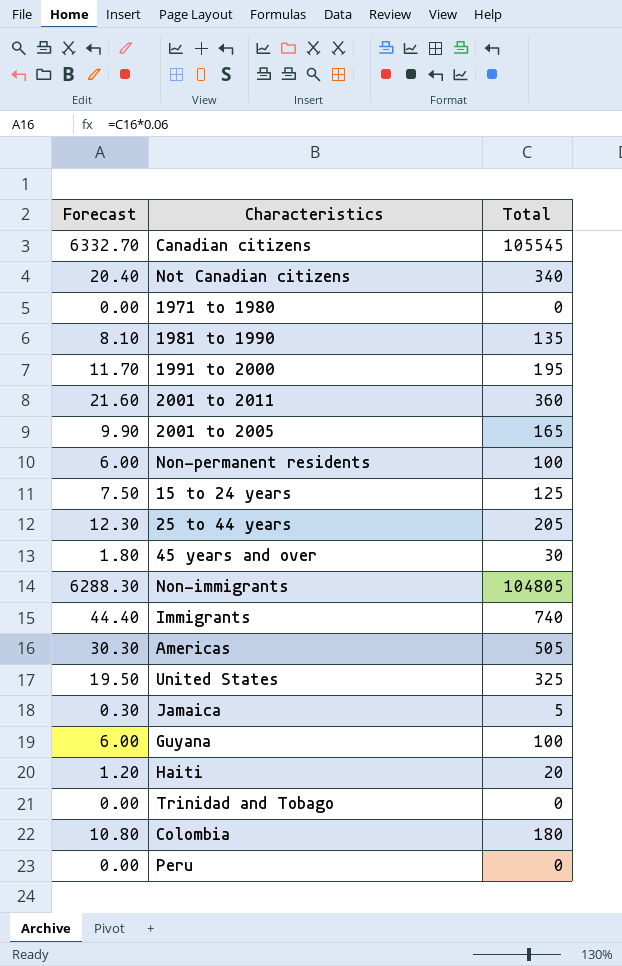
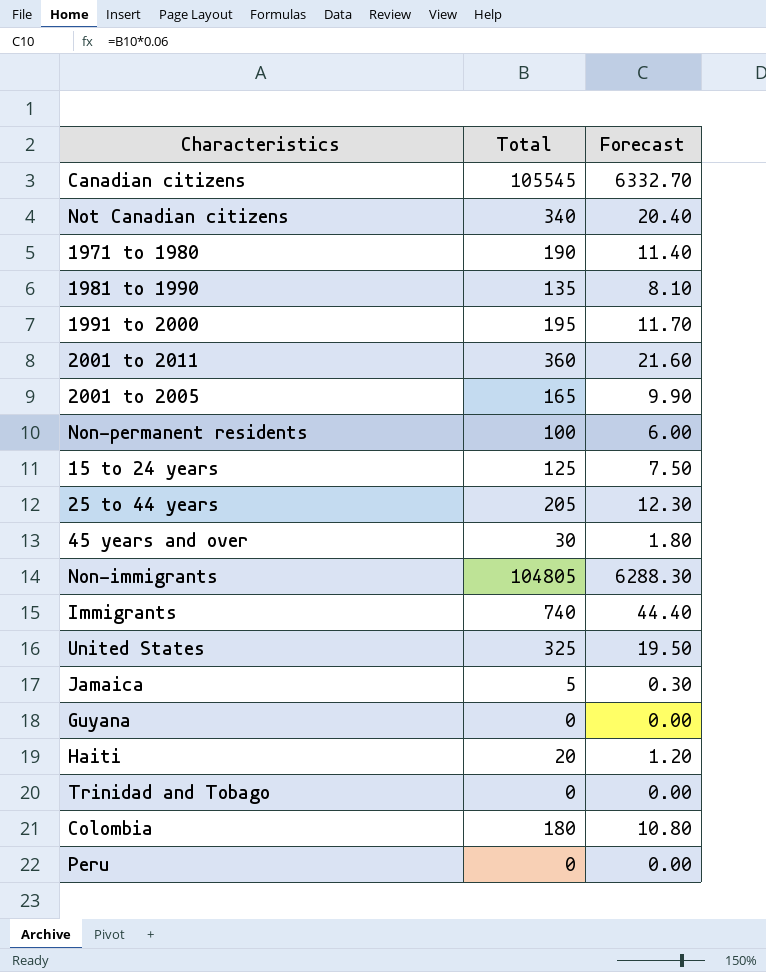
column Forecast | position: 1 -> 3
row Americas: 30.30 | 505 -> none
1971 to 1980 | Total: 0 -> 190
1971 to 1980 | Forecast: 0.00 -> 11.40
Guyana | Total: 100 -> 0
Guyana | Forecast: 6.00 -> 0.00

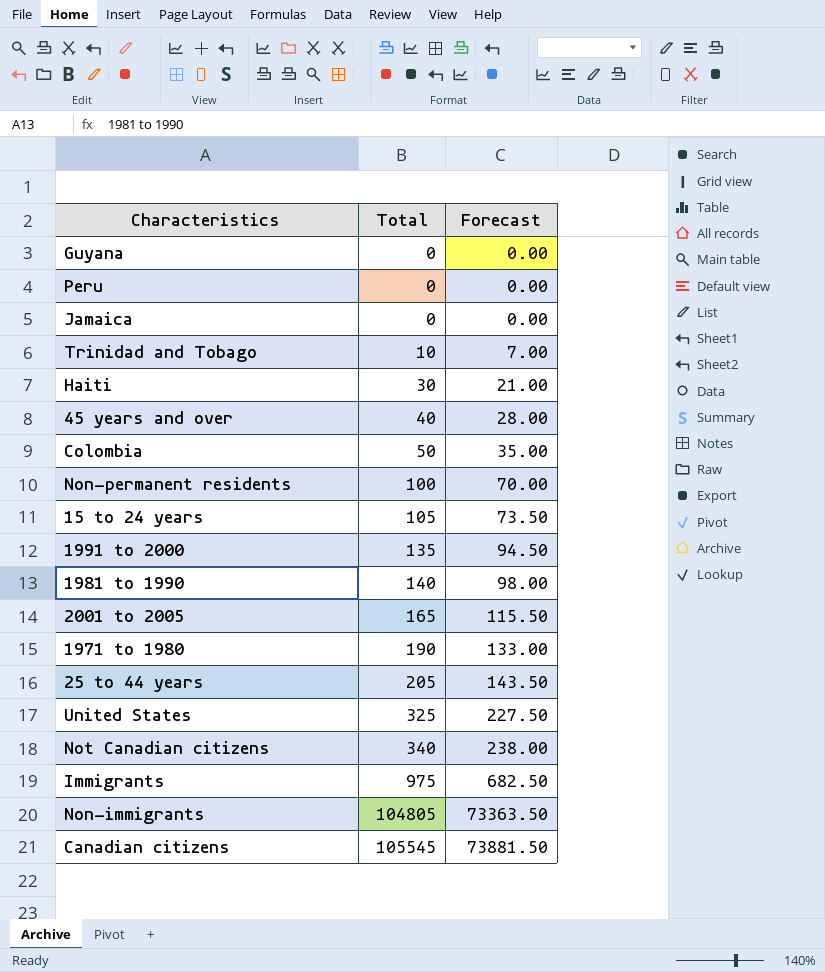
row order: none -> Total ascending
column Forecast | formula: [Total] * 0.06 -> [Total] * 0.7
row 2001 to 2011: 360 | 21.60 -> none
Jamaica | Total: 5 -> 0
Trinidad and Tobago | Total: 0 -> 10
Haiti | Total: 20 -> 30
45 years and over | Total: 30 -> 40
Colombia | Total: 180 -> 50
15 to 24 years | Total: 125 -> 105
1991 to 2000 | Total: 195 -> 135
1981 to 1990 | Total: 135 -> 140
Immigrants | Total: 740 -> 975

